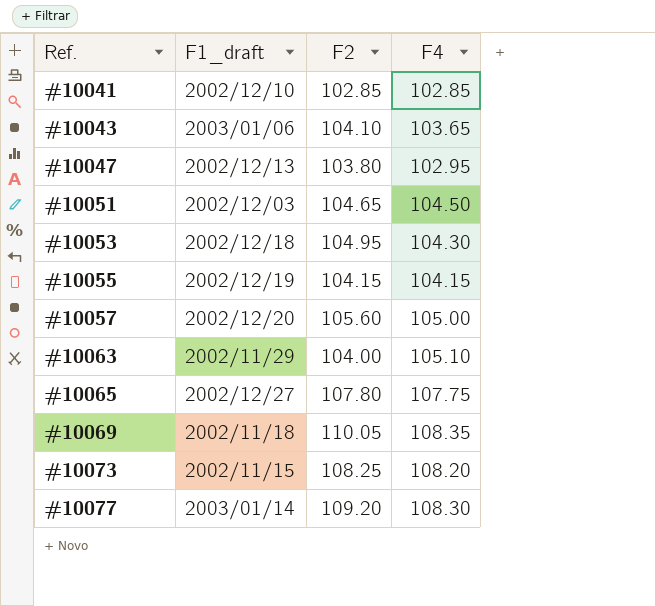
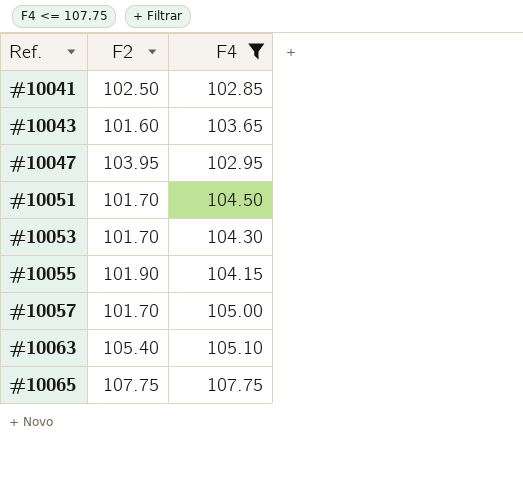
filter: none -> F4 <= 107.75
column F1_draft | position: 2 -> none
#10041 | F2: 102.85 -> 102.50
#10043 | F2: 104.10 -> 101.60
#10047 | F2: 103.80 -> 103.95
#10051 | F2: 104.65 -> 101.70
#10053 | F2: 104.95 -> 101.70
#10055 | F2: 104.15 -> 101.90
#10057 | F2: 105.60 -> 101.70
#10063 | F2: 104.00 -> 105.40
#10065 | F2: 107.80 -> 107.75

